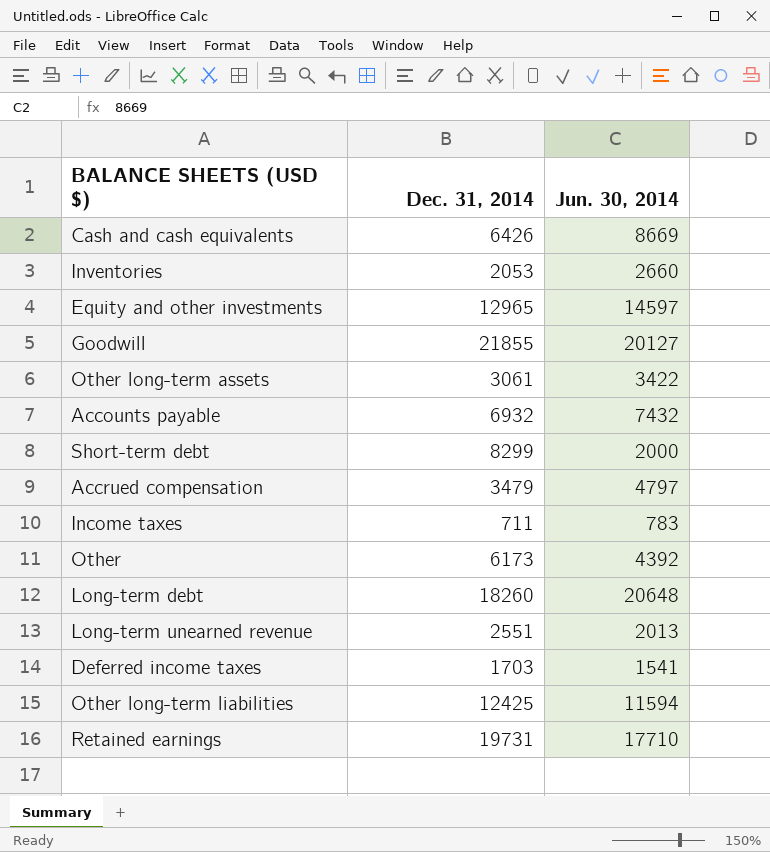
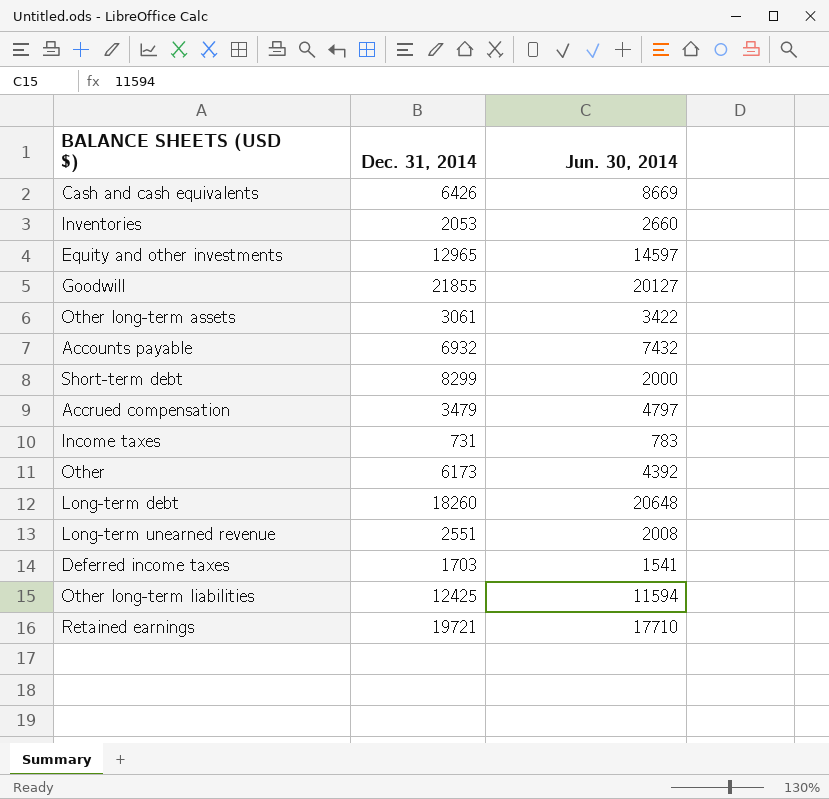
Income taxes | Dec. 31, 2014: 711 -> 731
Long-term unearned revenue | Jun. 30, 2014: 2013 -> 2008
Retained earnings | Dec. 31, 2014: 19731 -> 19721

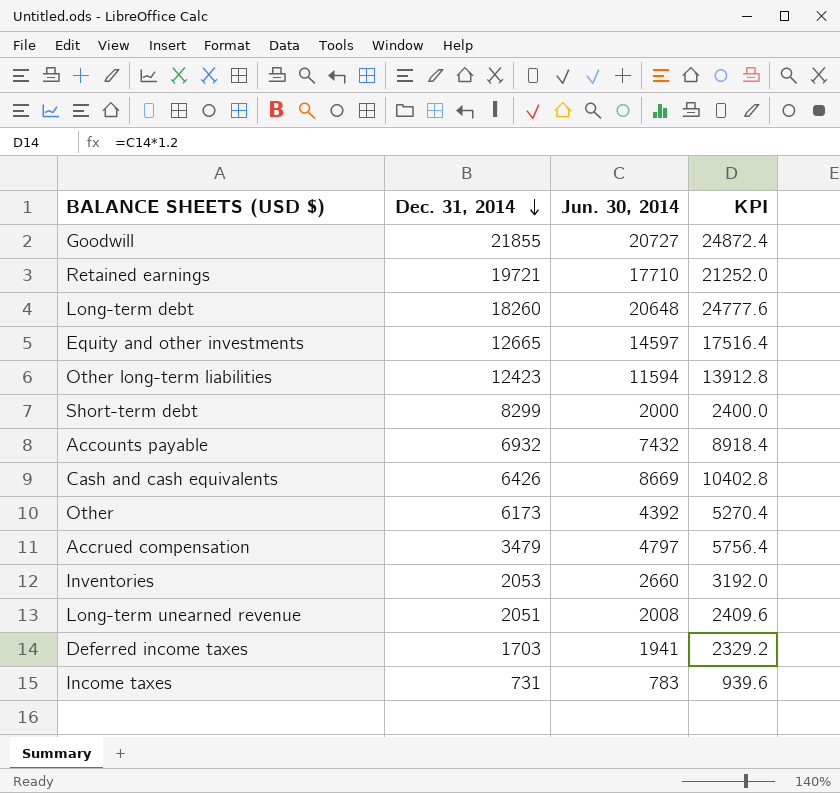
row order: none -> Dec. 31, 2014 descending
column KPI | formula: none -> [Jun. 30, 2014] * 1.2
row Other long-term assets: 3061 | 3422 -> none
Goodwill | Jun. 30, 2014: 20127 -> 20727
Equity and other investments | Dec. 31, 2014: 12965 -> 12665
Other long-term liabilities | Dec. 31, 2014: 12425 -> 12423
Long-term unearned revenue | Dec. 31, 2014: 2551 -> 2051
Deferred income taxes | Jun. 30, 2014: 1541 -> 1941

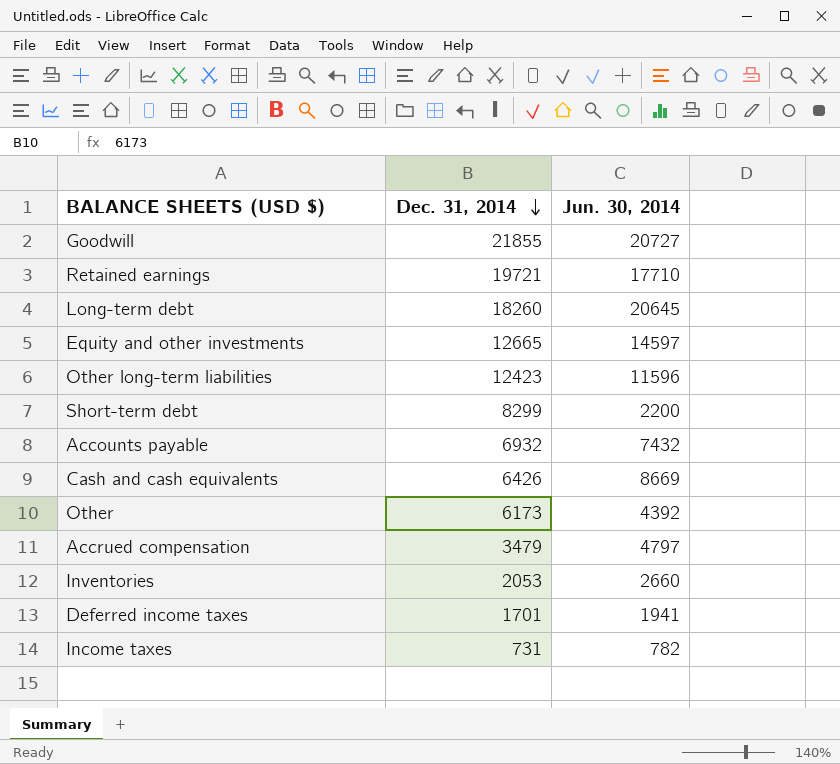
column KPI | formula: [Jun. 30, 2014] * 1.2 -> none
row Long-term unearned revenue: 2051 | 2008 | 2409.6 -> none
Long-term debt | Jun. 30, 2014: 20648 -> 20645
Other long-term liabilities | Jun. 30, 2014: 11594 -> 11596
Short-term debt | Jun. 30, 2014: 2000 -> 2200
Deferred income taxes | Dec. 31, 2014: 1703 -> 1701
Income taxes | Jun. 30, 2014: 783 -> 782

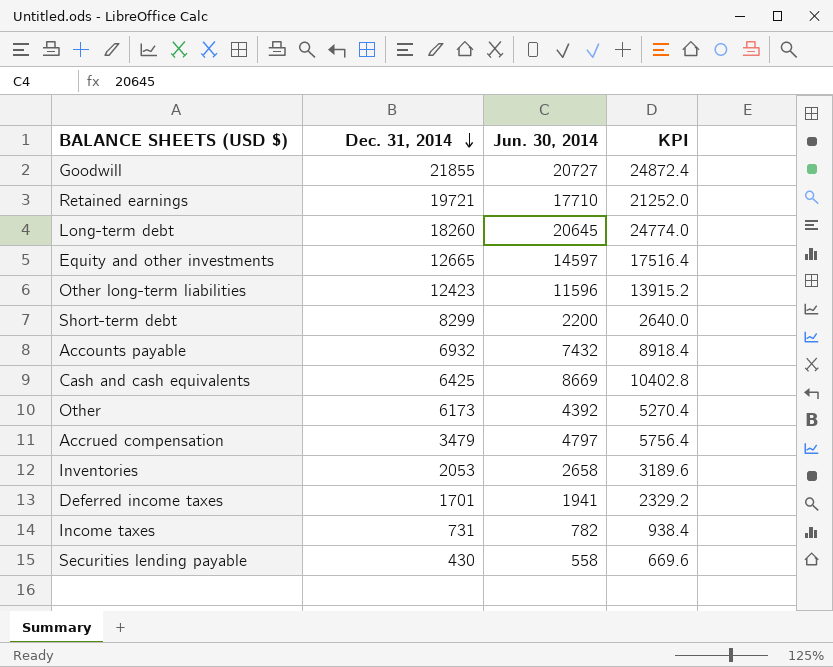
column KPI | formula: none -> [Jun. 30, 2014] * 1.2
Cash and cash equivalents | Dec. 31, 2014: 6426 -> 6425
Inventories | Jun. 30, 2014: 2660 -> 2658
row Securities lending payable: none -> 430 | 558 | 669.6

